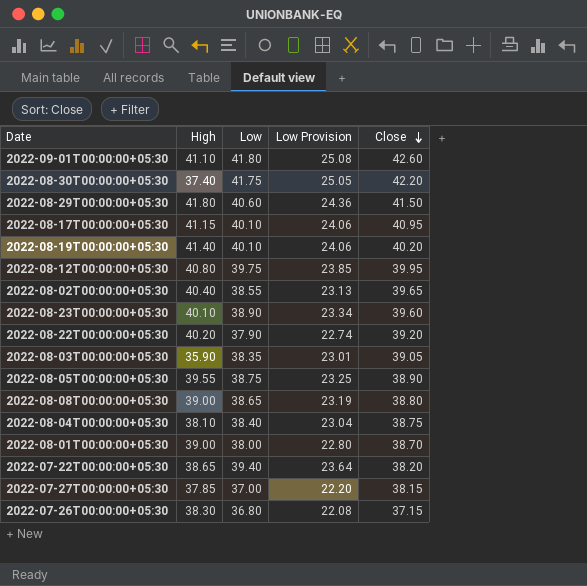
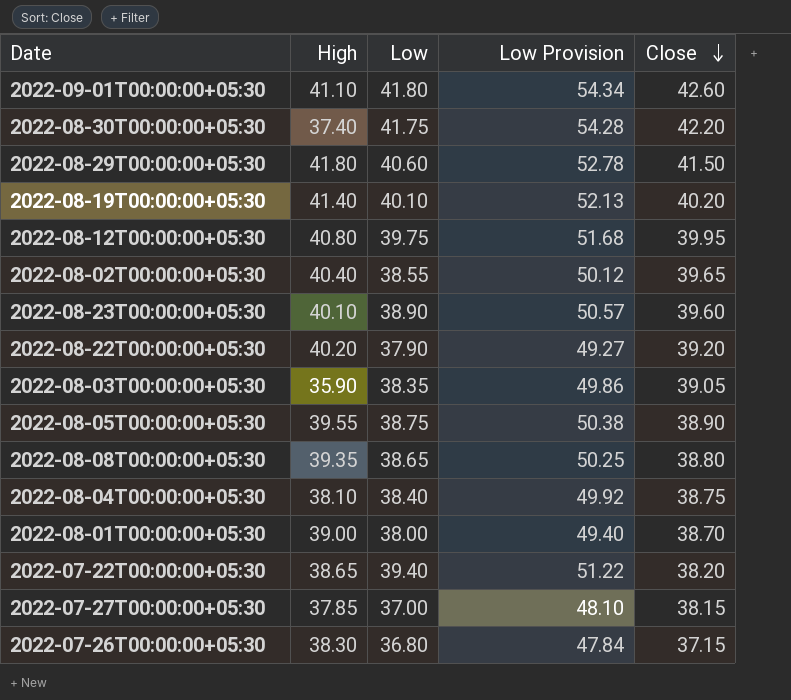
column Low Provision | formula: [Low] * 0.6 -> [Low] * 1.3
row 2022-08-17T00:00:00+05:30: 41.15 | 40.10 | 24.06 | 40.95 -> none
2022-08-08T00:00:00+05:30 | High: 39.00 -> 39.35

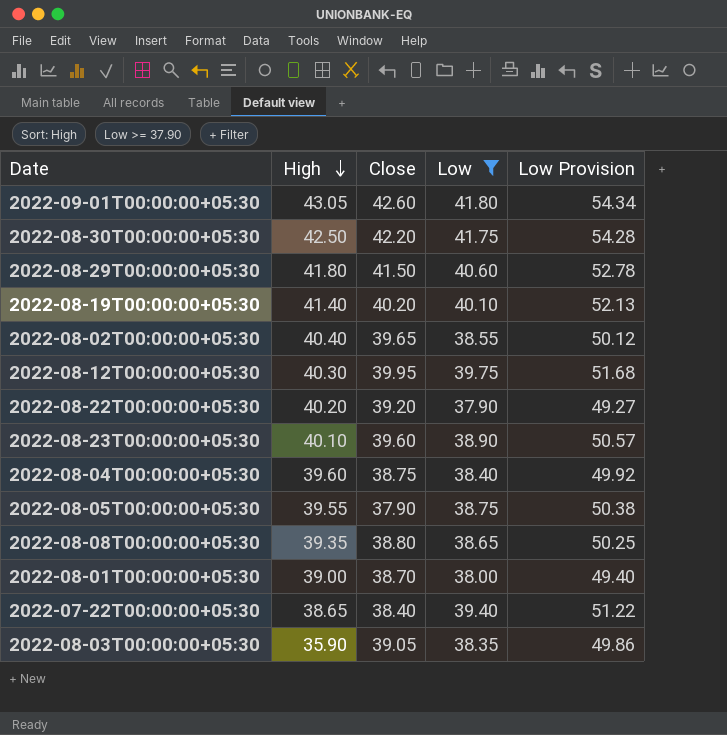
filter: none -> Low >= 37.90
row order: Close descending -> High descending
column Close | position: 5 -> 3
2022-09-01T00:00:00+05:30 | High: 41.10 -> 43.05
2022-08-30T00:00:00+05:30 | High: 37.40 -> 42.50
2022-08-12T00:00:00+05:30 | High: 40.80 -> 40.30
2022-08-04T00:00:00+05:30 | High: 38.10 -> 39.60
2022-08-05T00:00:00+05:30 | Close: 38.90 -> 37.90
2022-07-22T00:00:00+05:30 | Close: 38.20 -> 38.40

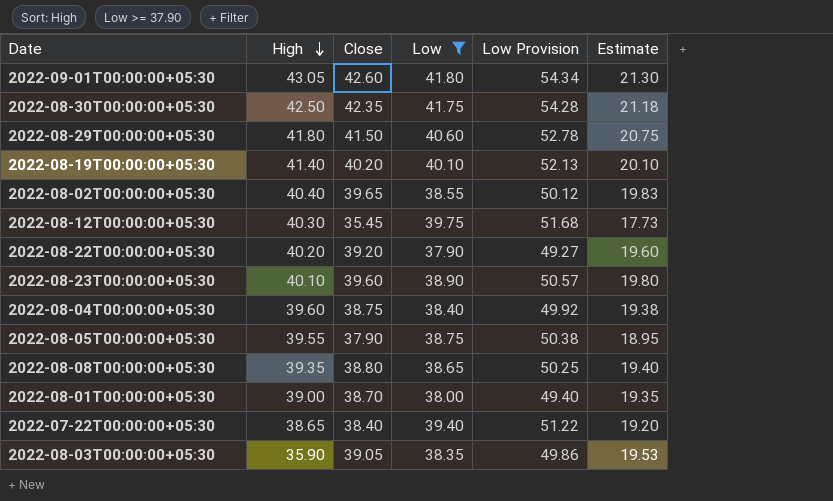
column Estimate | formula: none -> [Close] * 0.5
2022-08-30T00:00:00+05:30 | Close: 42.20 -> 42.35
2022-08-12T00:00:00+05:30 | Close: 39.95 -> 35.45

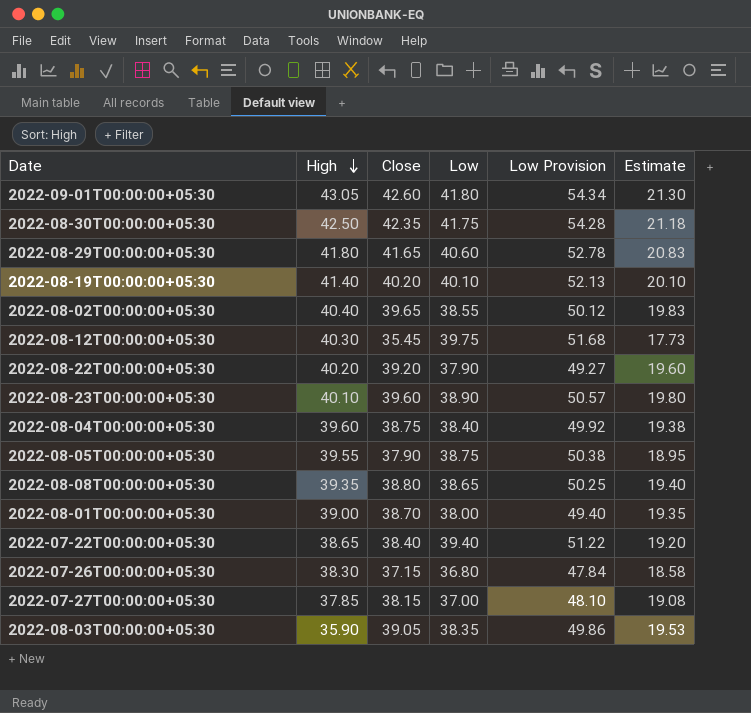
filter: Low >= 37.90 -> none
2022-08-29T00:00:00+05:30 | Close: 41.50 -> 41.65
2022-08-29T00:00:00+05:30 | Estimate: 20.75 -> 20.83

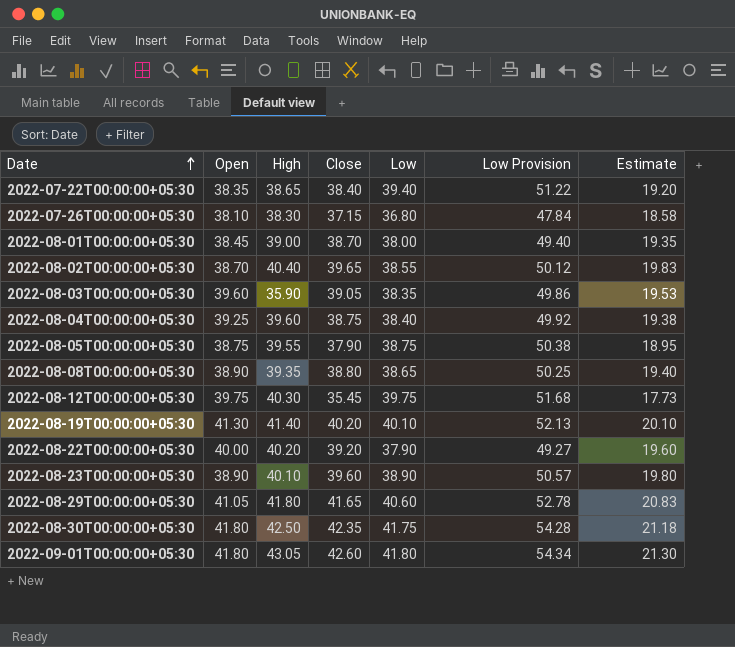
row order: High descending -> Date ascending
column Open | position: none -> 2
row 2022-07-27T00:00:00+05:30: 37.85 | 38.15 | 37.00 | 48.10 | 19.08 -> none

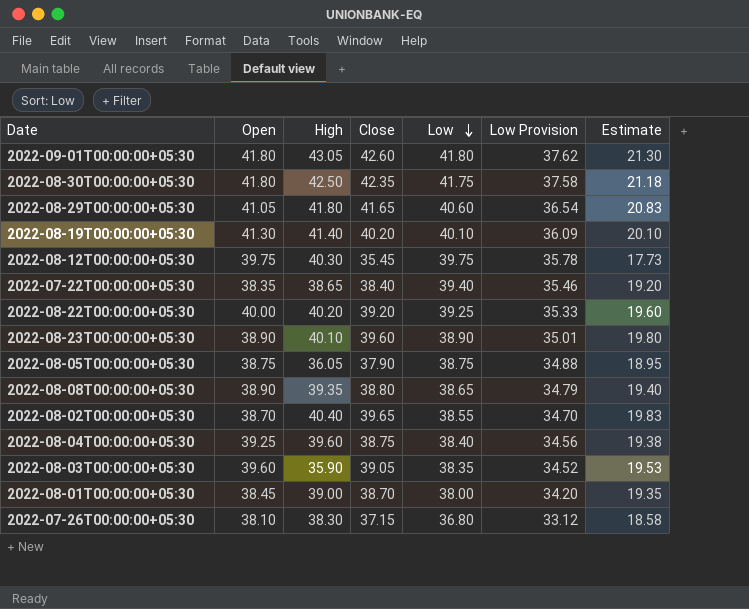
row order: Date ascending -> Low descending
column Low Provision | formula: [Low] * 1.3 -> [Low] * 0.9
2022-08-22T00:00:00+05:30 | Low: 37.90 -> 39.25
2022-08-05T00:00:00+05:30 | High: 39.55 -> 36.05

